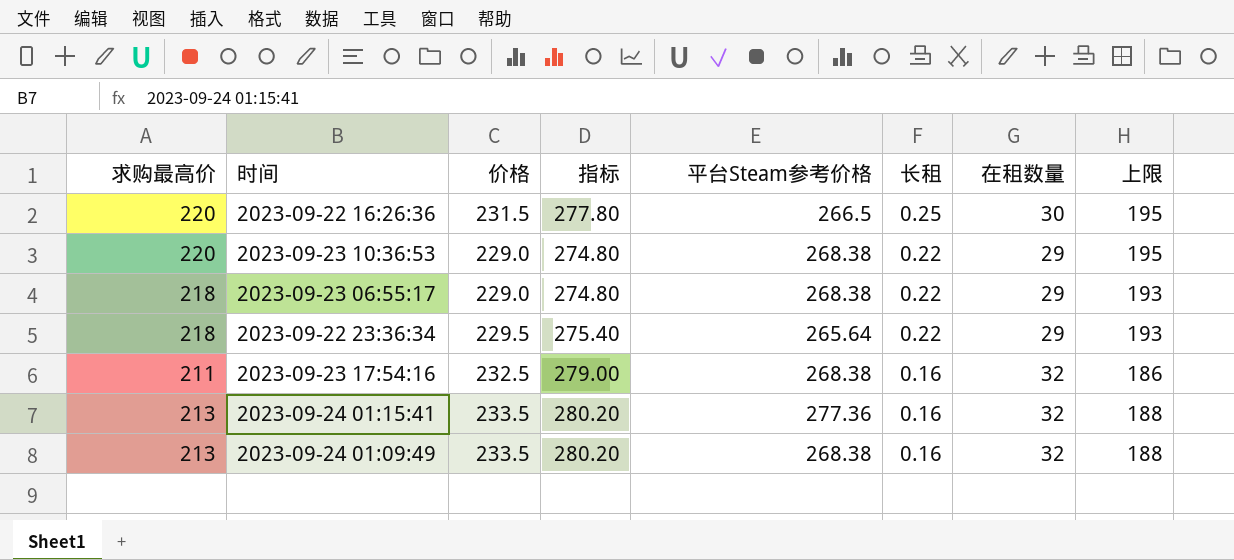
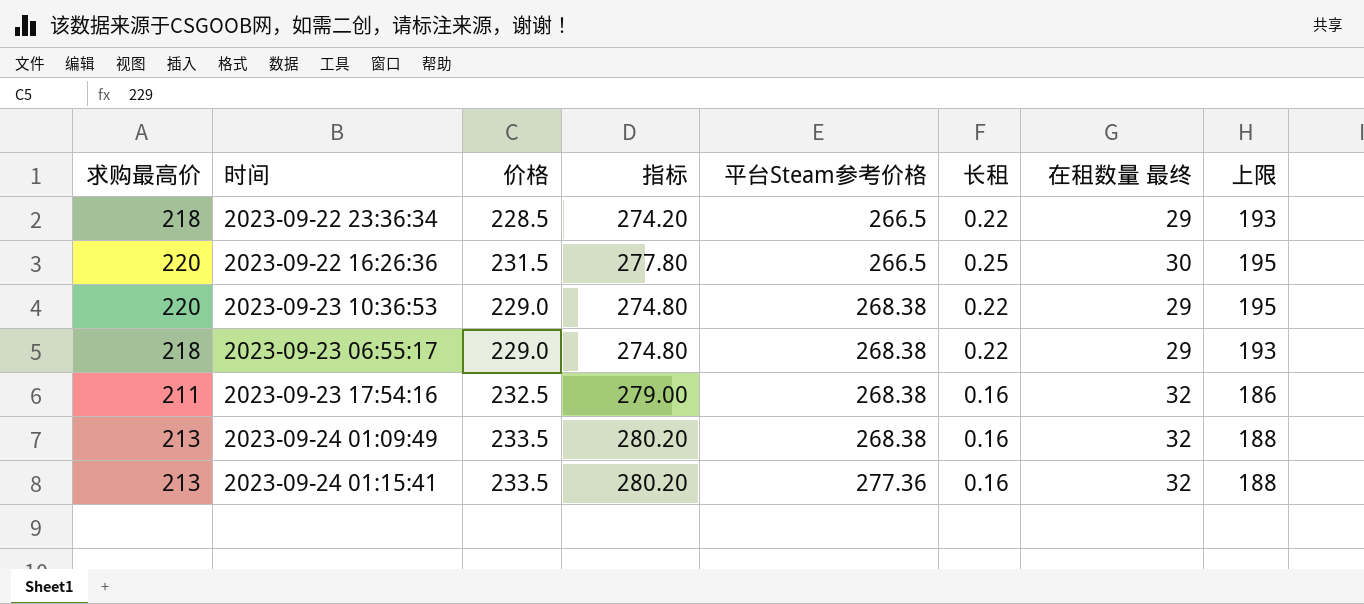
row order: 长租 descending -> 平台Steam参考价格 ascending
column name: 在租数量 -> 在租数量 最终
2023-09-22 23:36:34 | 价格: 229.5 -> 228.5
2023-09-22 23:36:34 | 指标: 275.40 -> 274.20
2023-09-22 23:36:34 | 平台Steam参考价格: 265.64 -> 266.5

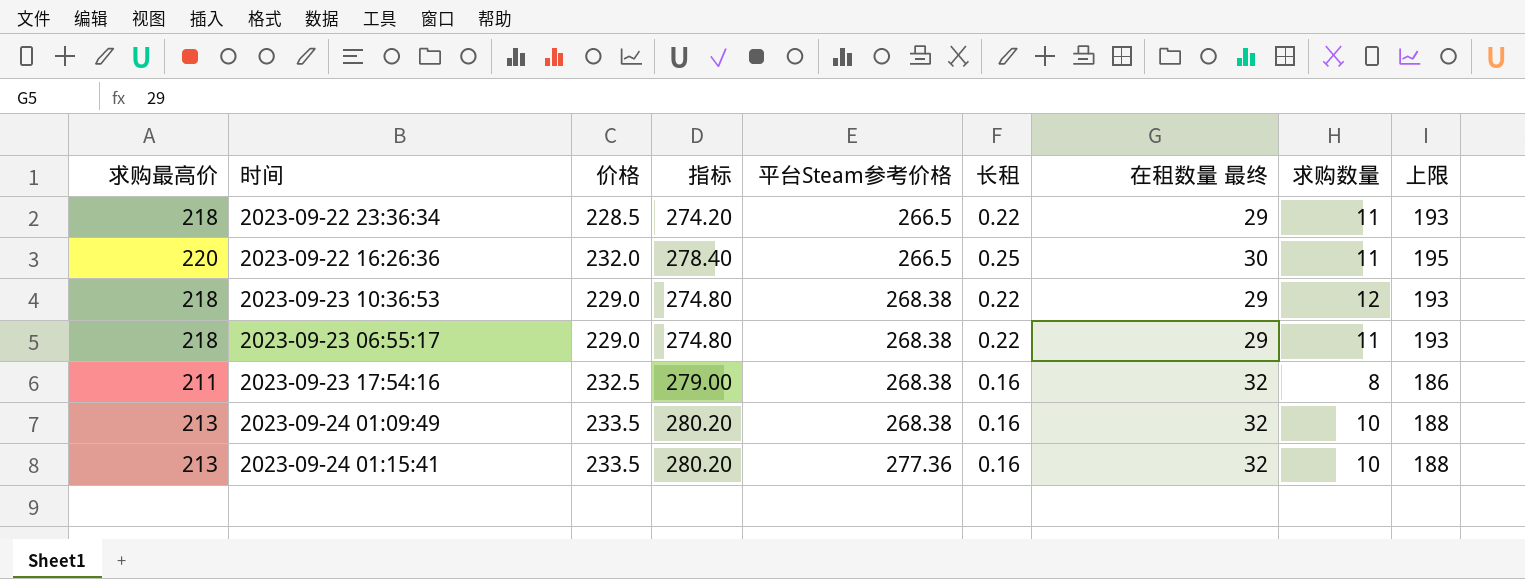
column 求购数量 | position: none -> 8
2023-09-22 16:26:36 | 价格: 231.5 -> 232.0
2023-09-22 16:26:36 | 指标: 277.80 -> 278.40
2023-09-23 10:36:53 | 求购最高价: 220 -> 218
2023-09-23 10:36:53 | 上限: 195 -> 193

